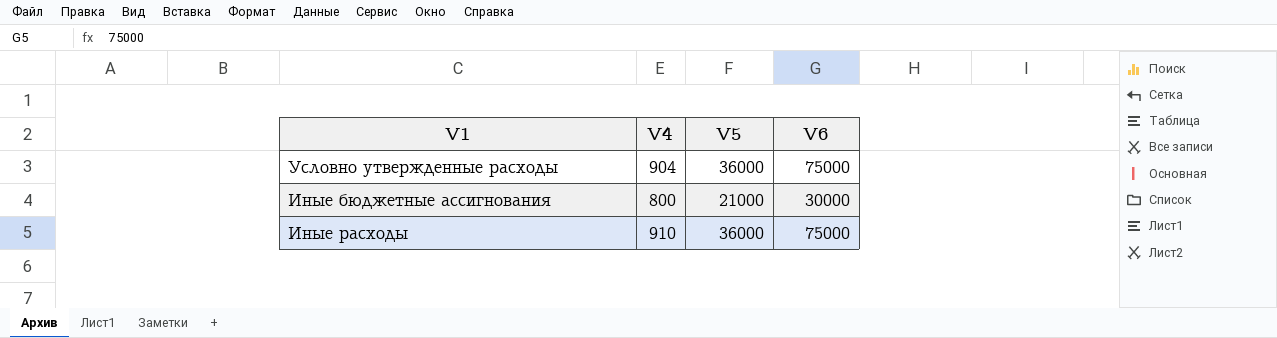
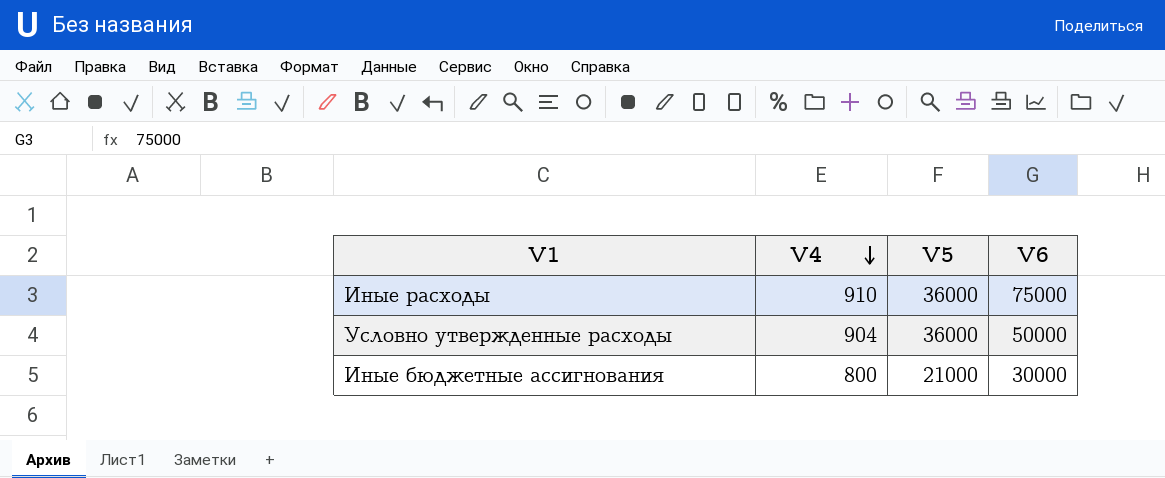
row order: none -> V4 descending
Условно утвержденные расходы | V6: 75000 -> 50000

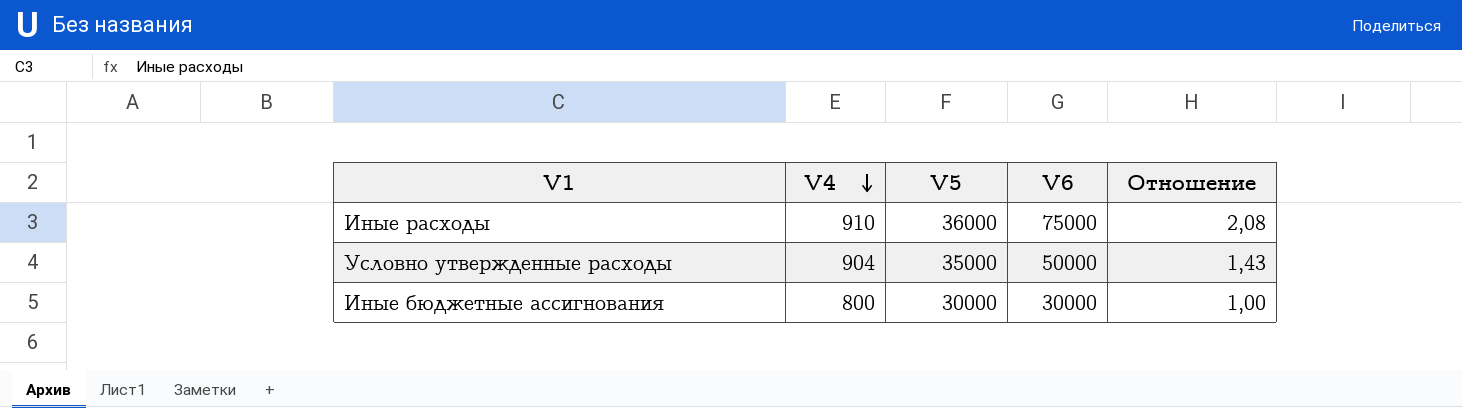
column Отношение | formula: none -> [V6] / [V5]
Условно утвержденные расходы | V5: 36000 -> 35000
Иные бюджетные ассигнования | V5: 21000 -> 30000

